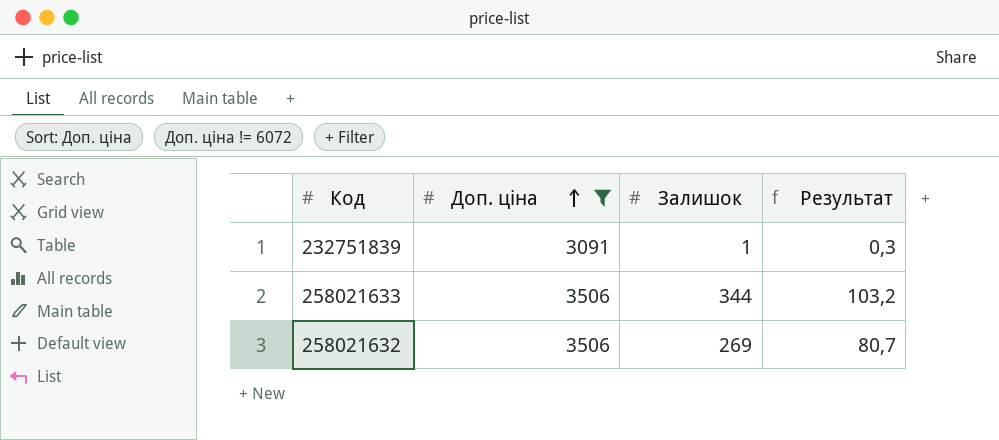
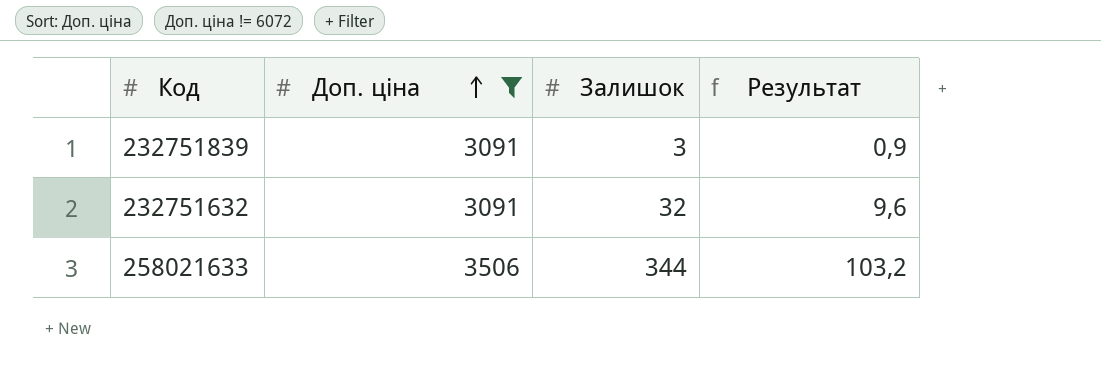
row 258021632: 3506 | 269 | 80,7 -> none
232751839 | Залишок: 1 -> 3
232751839 | Результат: 0,3 -> 0,9
row 232751632: none -> 3091 | 32 | 9,6

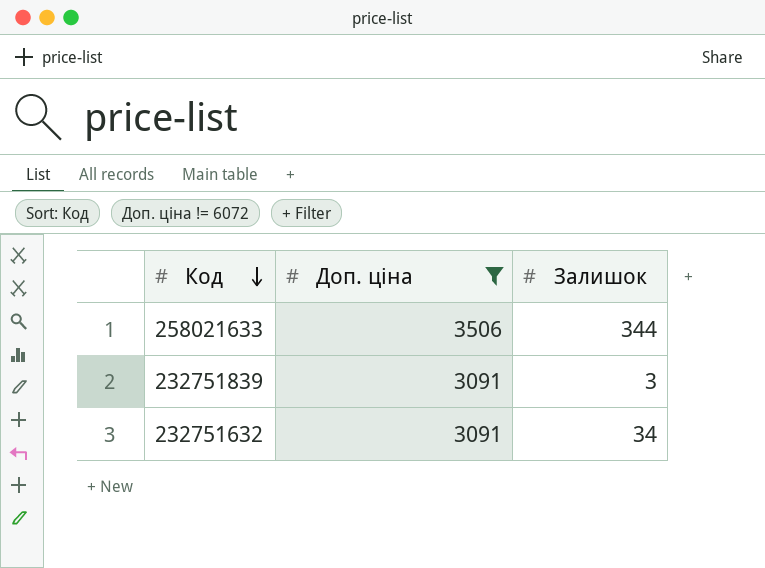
row order: Доп. ціна ascending -> Код descending
column Результат | formula: [Залишок] * 0,3 -> none
232751632 | Залишок: 32 -> 34

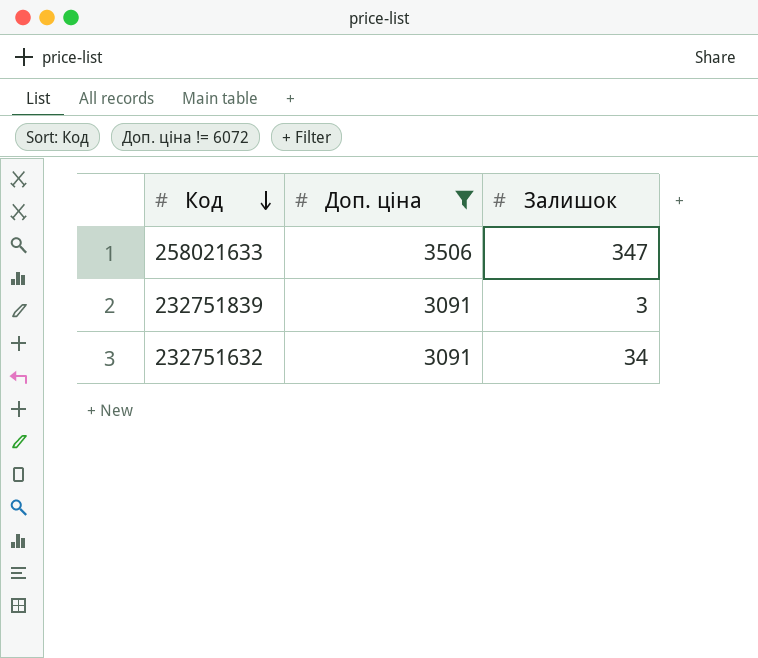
258021633 | Залишок: 344 -> 347

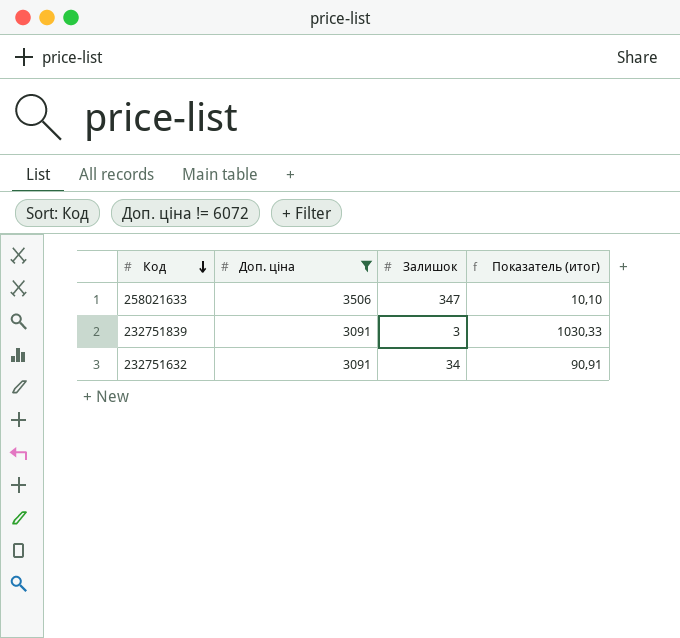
column Показатель (итог) | formula: none -> [Доп. ціна] / [Залишок]

